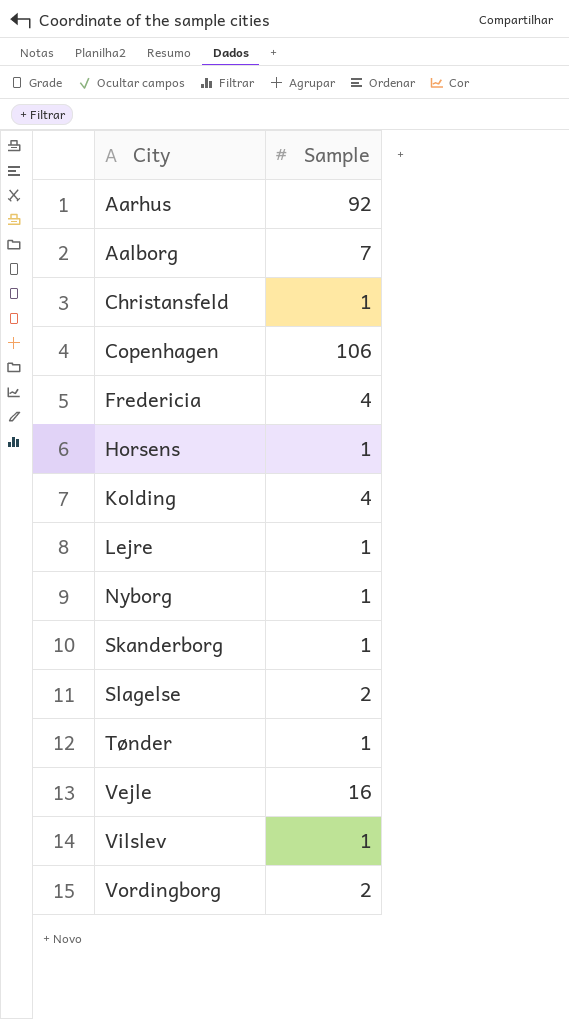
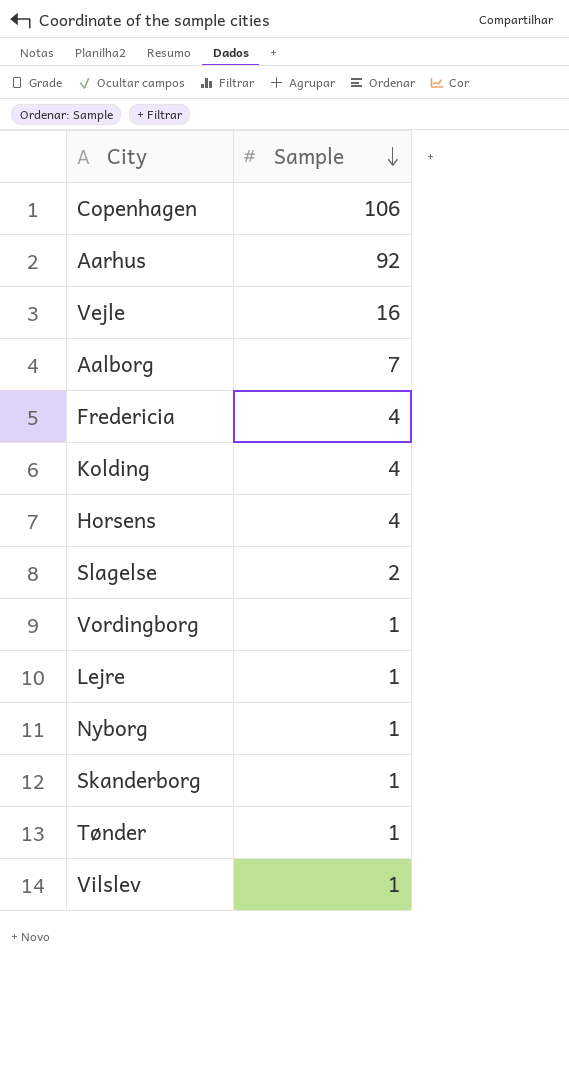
row order: none -> Sample descending
row Christansfeld: 1 -> none
Horsens | Sample: 1 -> 4
Vordingborg | Sample: 2 -> 1

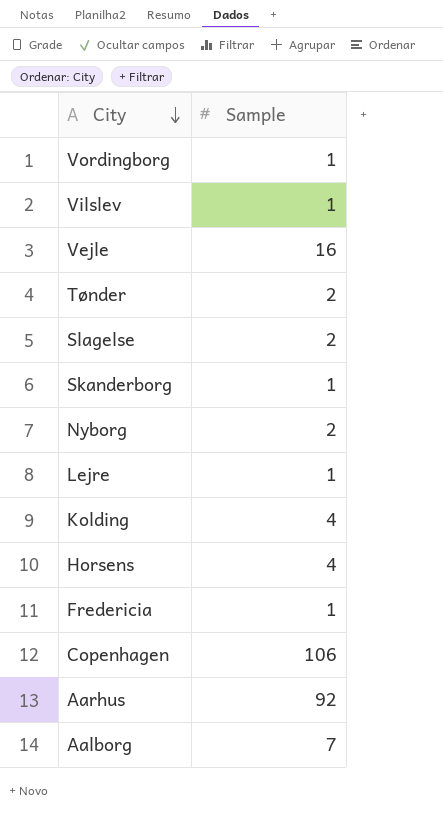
row order: Sample descending -> City descending
Tønder | Sample: 1 -> 2
Nyborg | Sample: 1 -> 2
Fredericia | Sample: 4 -> 1

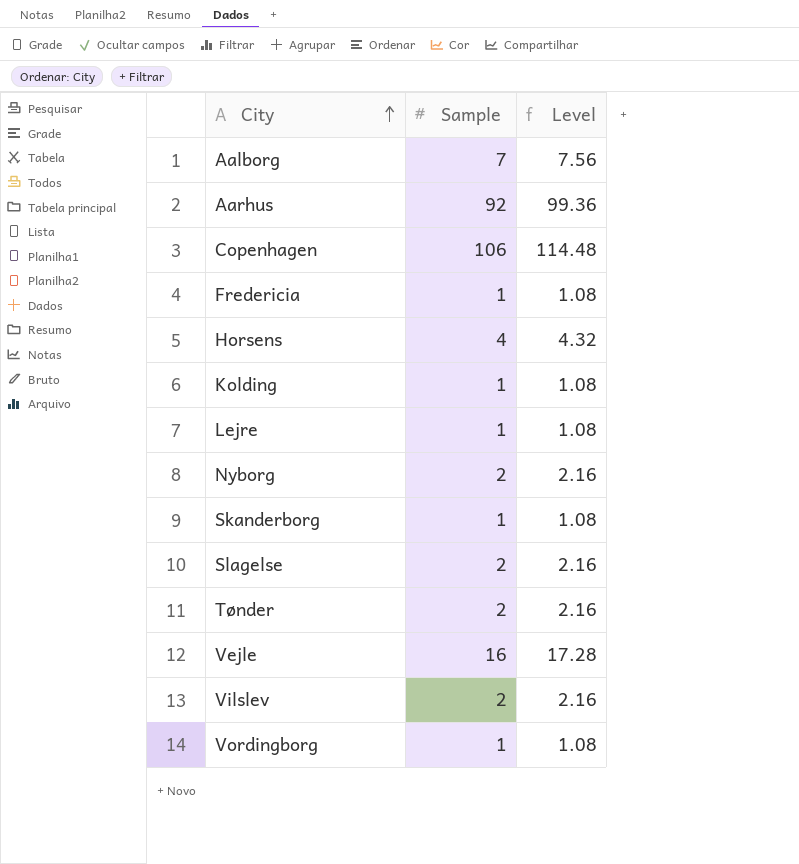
row order: City descending -> City ascending
column Level | formula: none -> [Sample] * 1.08
Kolding | Sample: 4 -> 1
Vilslev | Sample: 1 -> 2

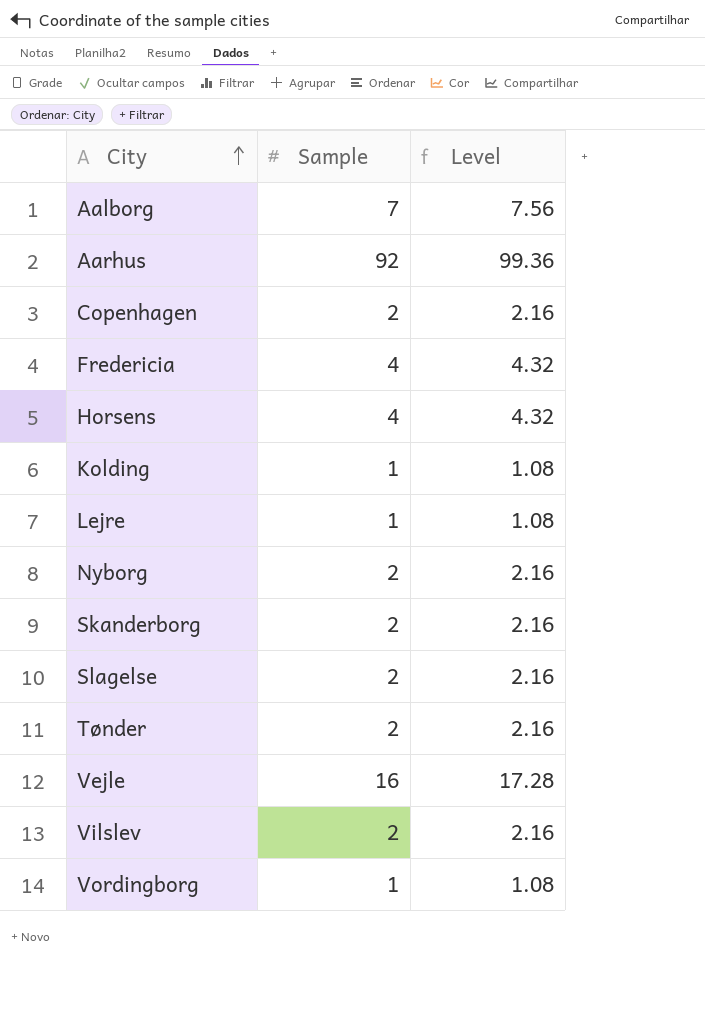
Copenhagen | Sample: 106 -> 2
Copenhagen | Level: 114.48 -> 2.16
Fredericia | Sample: 1 -> 4
Fredericia | Level: 1.08 -> 4.32
Skanderborg | Sample: 1 -> 2
Skanderborg | Level: 1.08 -> 2.16

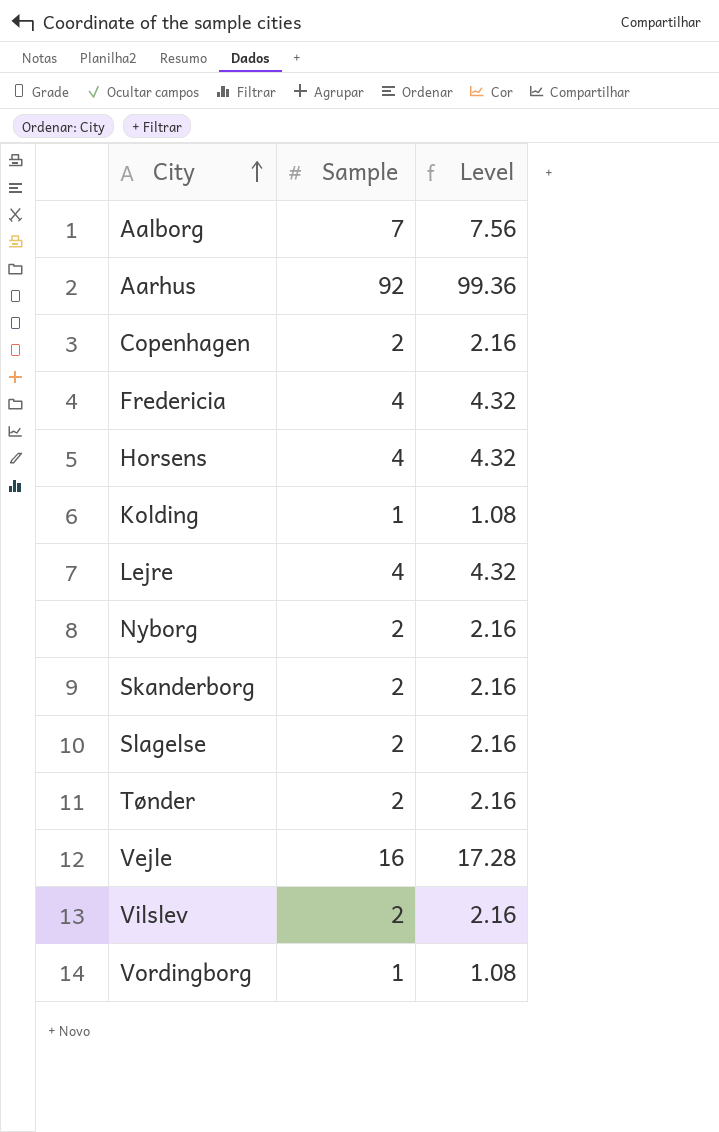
Lejre | Sample: 1 -> 4
Lejre | Level: 1.08 -> 4.32

